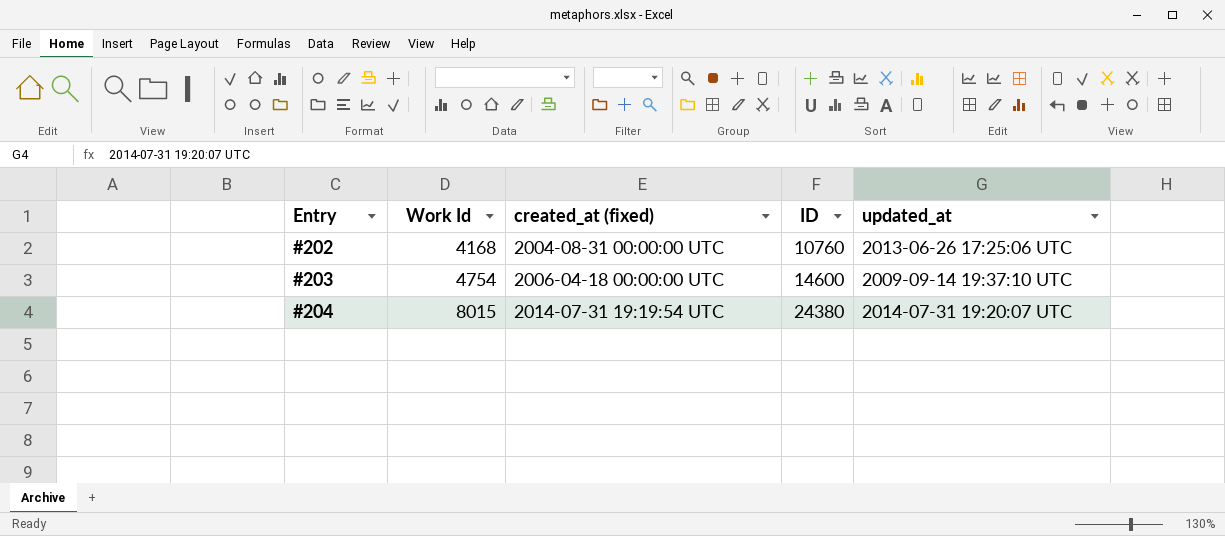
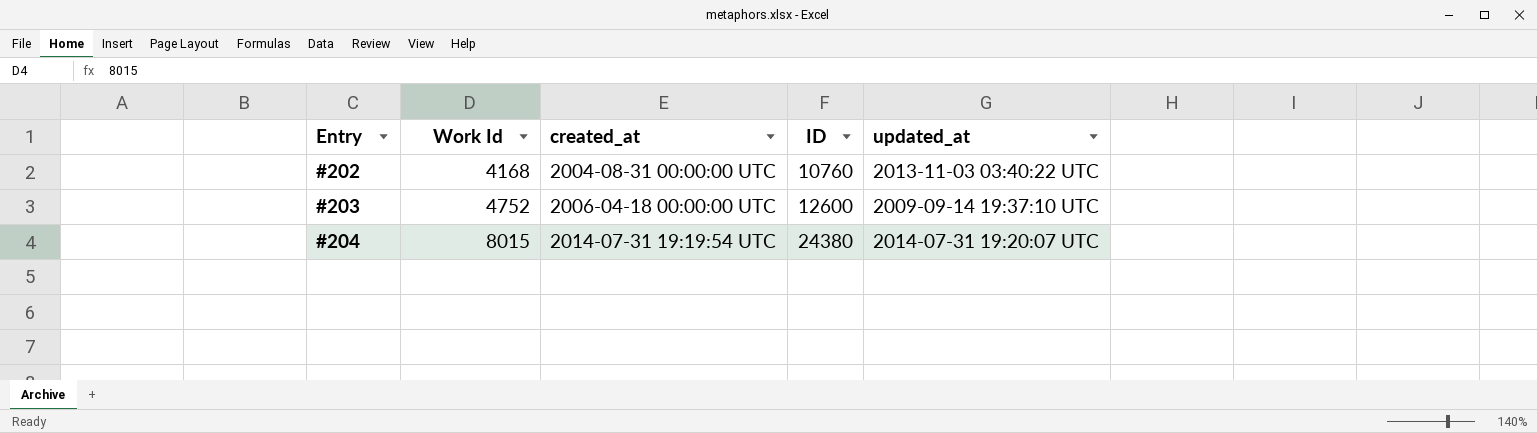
column name: created_at (fixed) -> created_at
#202 | updated_at: 2013-06-26 17:25:06 UTC -> 2013-11-03 03:40:22 UTC
#203 | Work Id: 4754 -> 4752
#203 | ID: 14600 -> 12600

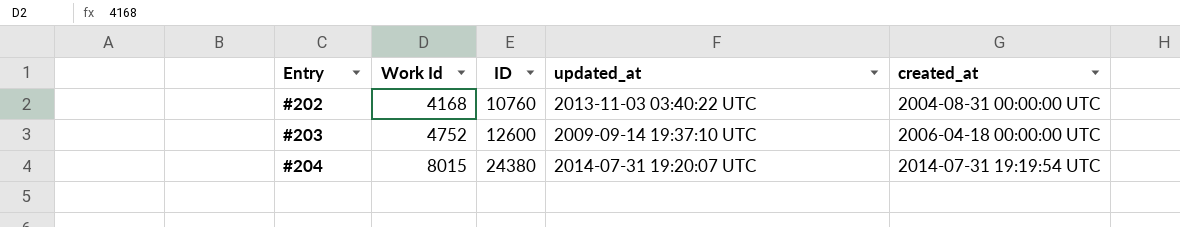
column created_at | position: 3 -> 5

